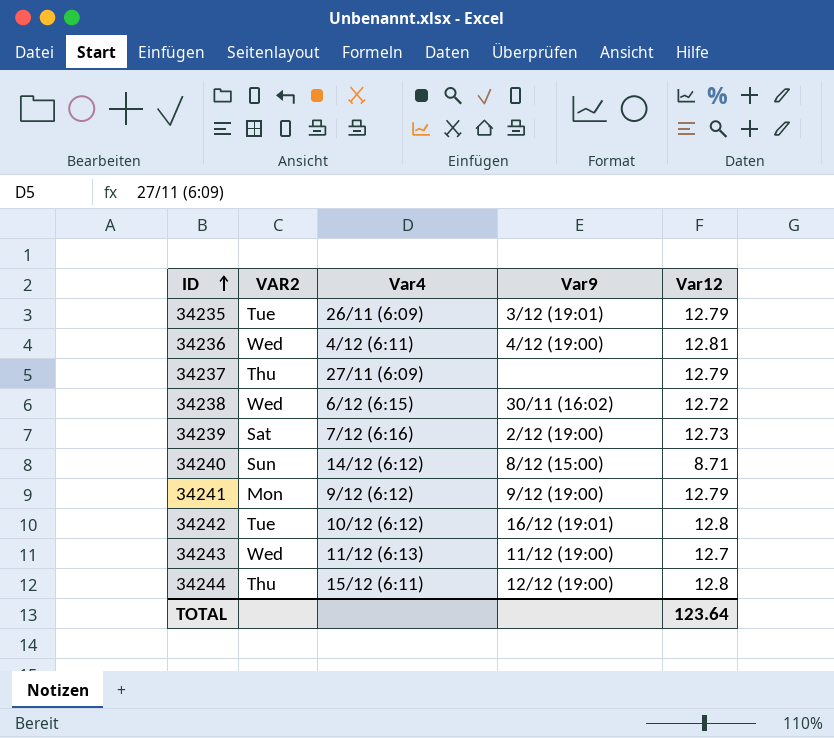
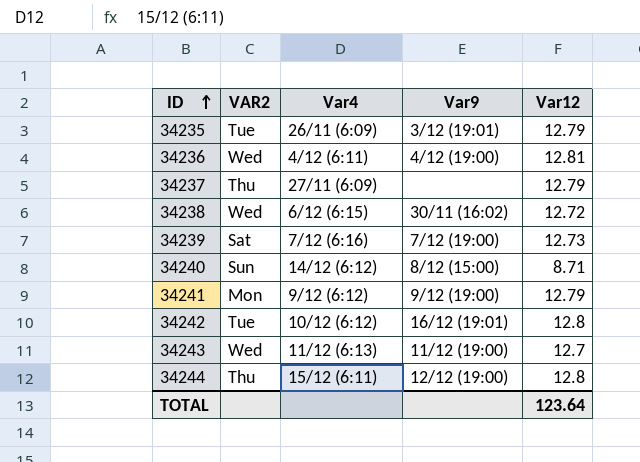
34239 | Var9: 2/12 (19:00) -> 7/12 (19:00)

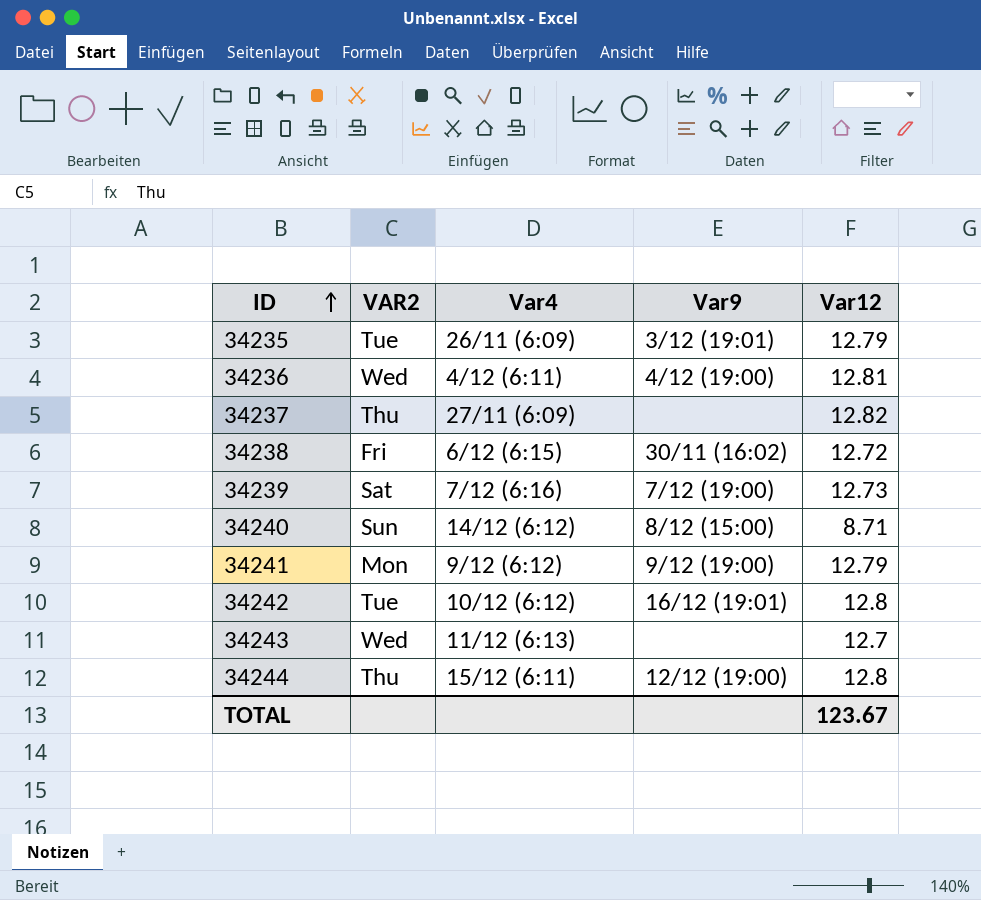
34237 | Var12: 12.79 -> 12.82
34238 | VAR2: Wed -> Fri
34243 | Var9: 11/12 (19:00) -> none
TOTAL | Var12: 123.64 -> 123.67

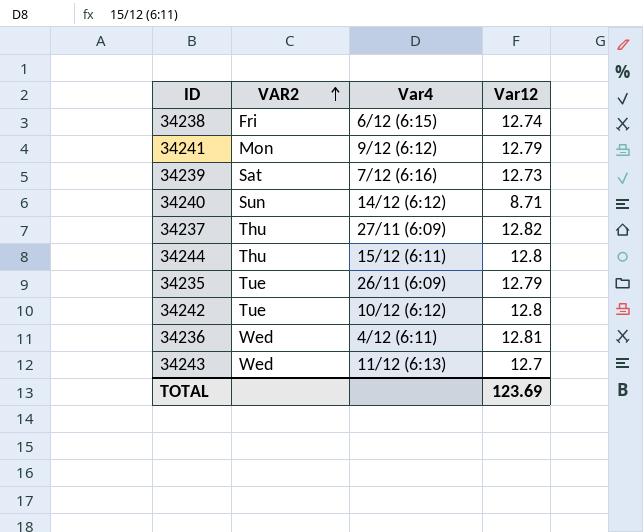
row order: ID ascending -> VAR2 ascending
column Var9 | position: 4 -> none
34238 | Var12: 12.72 -> 12.74
TOTAL | Var12: 123.67 -> 123.69

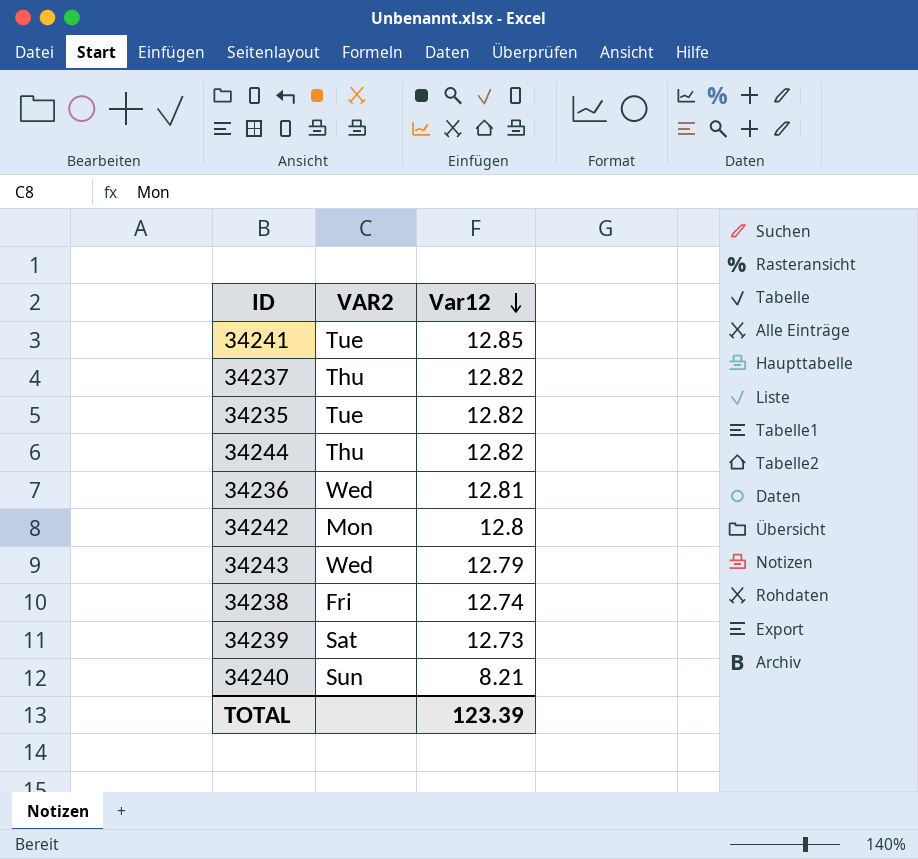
row order: VAR2 ascending -> Var12 descending
column Var4 | position: 3 -> none
34241 | VAR2: Mon -> Tue
34241 | Var12: 12.79 -> 12.85
34235 | Var12: 12.79 -> 12.82
34244 | Var12: 12.8 -> 12.82
34242 | VAR2: Tue -> Mon
34243 | Var12: 12.7 -> 12.79
34240 | Var12: 8.71 -> 8.21
TOTAL | Var12: 123.69 -> 123.39

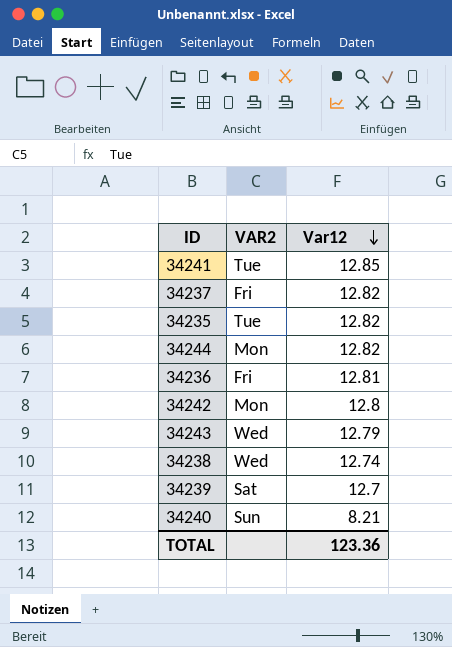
34237 | VAR2: Thu -> Fri
34244 | VAR2: Thu -> Mon
34236 | VAR2: Wed -> Fri
34238 | VAR2: Fri -> Wed
34239 | Var12: 12.73 -> 12.7
TOTAL | Var12: 123.39 -> 123.36

